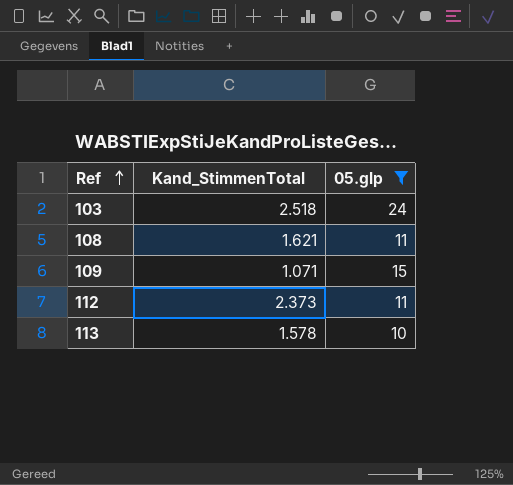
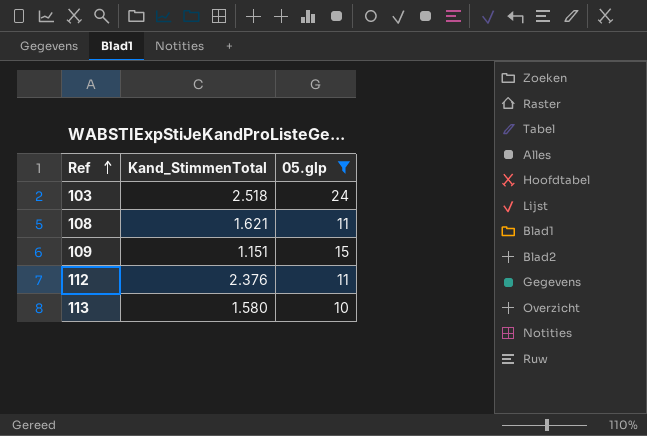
109 | Kand_StimmenTotal: 1.071 -> 1.151
112 | Kand_StimmenTotal: 2.373 -> 2.376
113 | Kand_StimmenTotal: 1.578 -> 1.580

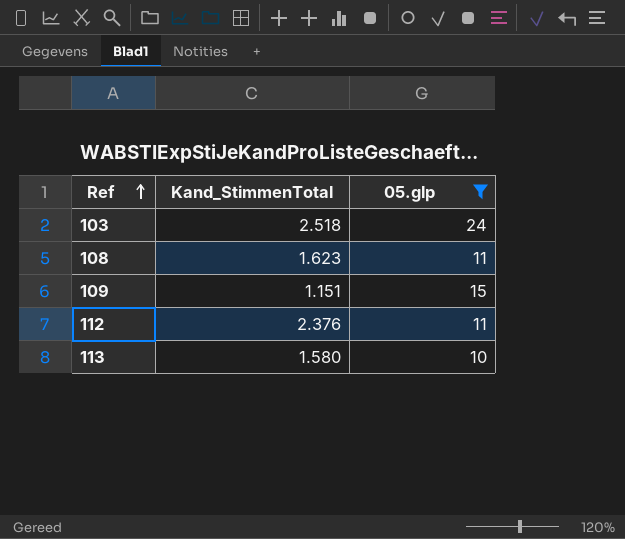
108 | Kand_StimmenTotal: 1.621 -> 1.623

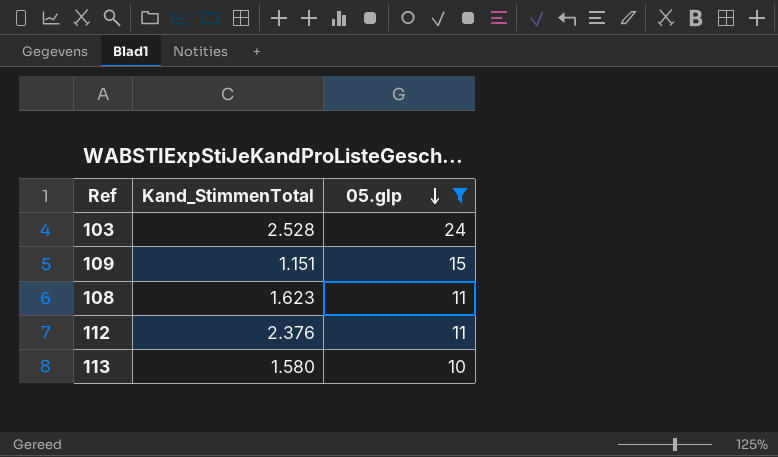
row order: Ref ascending -> 05.glp descending
103 | Kand_StimmenTotal: 2.518 -> 2.528

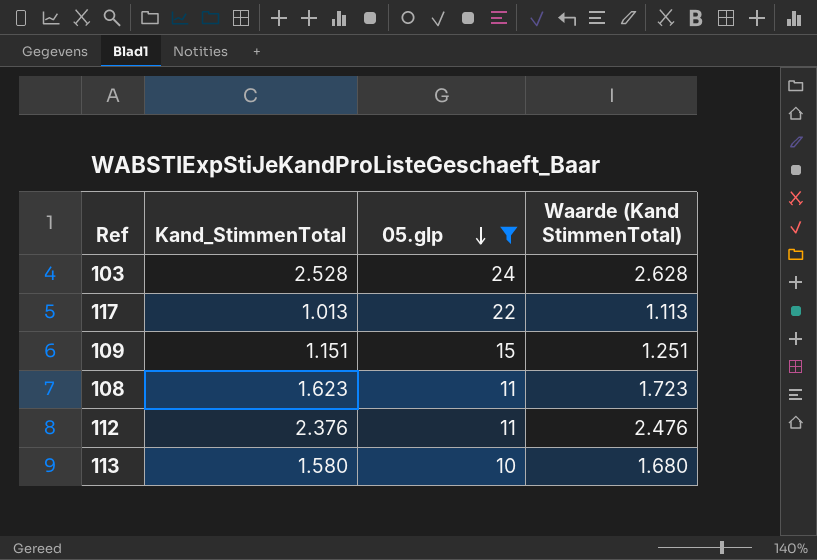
column Waarde (Kand StimmenTotal) | formula: none -> [Kand_StimmenTotal] + 100
row 117: none -> 1.013 | 22 | 1.113

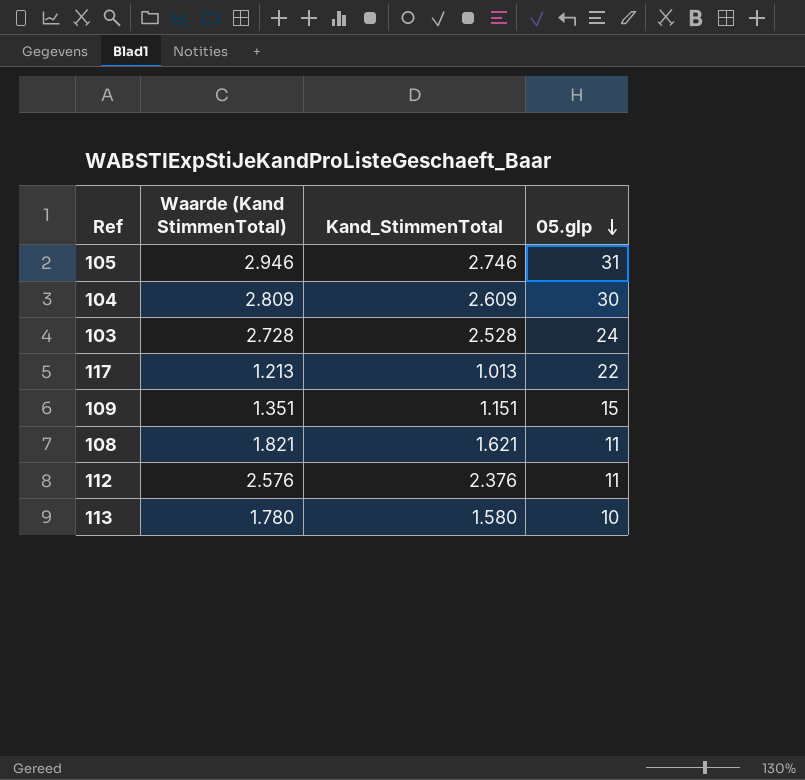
filter: 05.glp <= 24 -> none
column Waarde (Kand StimmenTotal) | formula: [Kand_StimmenTotal] + 100 -> [Kand_StimmenTotal] + 200
column Waarde (Kand StimmenTotal) | position: 4 -> 2
108 | Kand_StimmenTotal: 1.623 -> 1.621

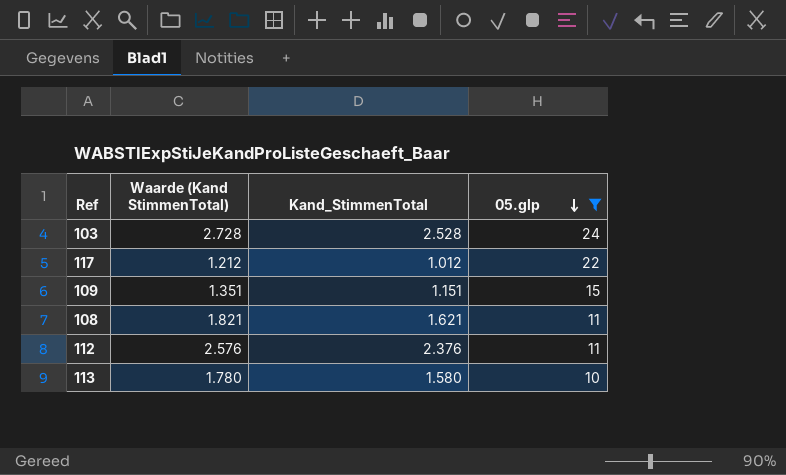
filter: none -> 05.glp <= 24
117 | Waarde (Kand StimmenTotal): 1.213 -> 1.212
117 | Kand_StimmenTotal: 1.013 -> 1.012

